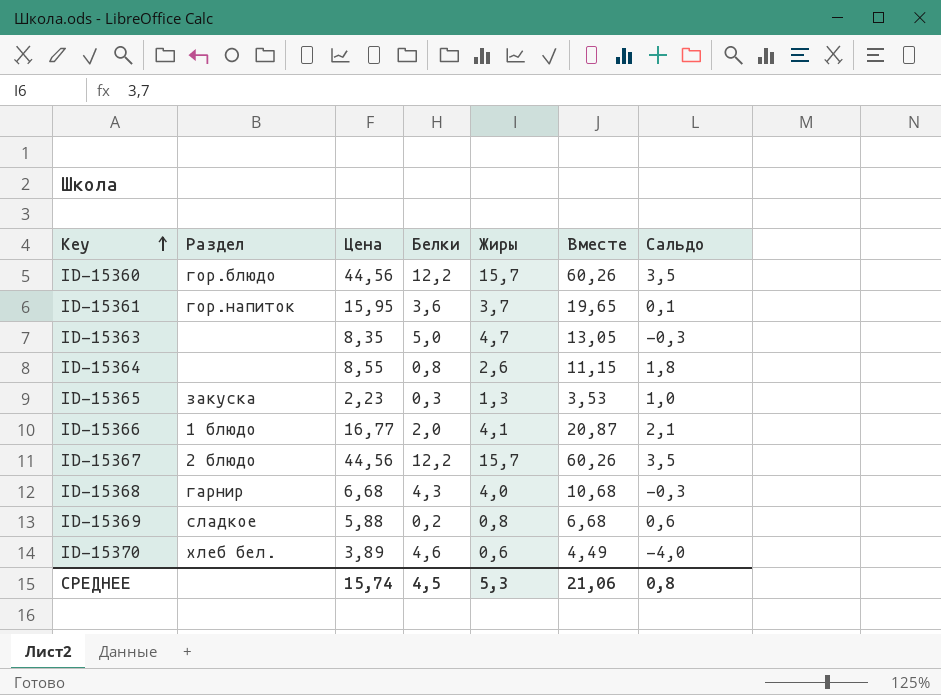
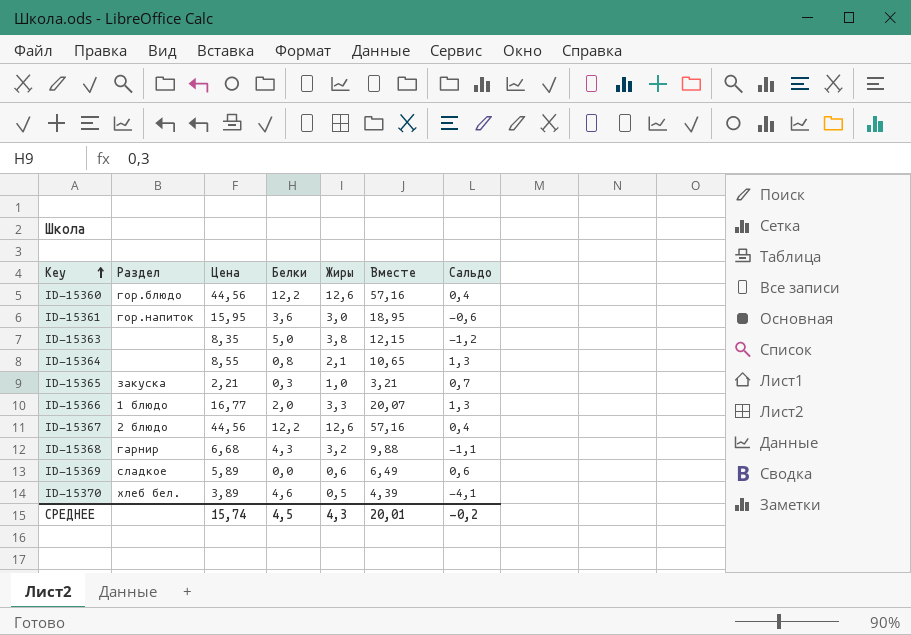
ID-15360 | Жиры: 15,7 -> 12,6
ID-15360 | Вместе: 60,26 -> 57,16
ID-15360 | Сальдо: 3,5 -> 0,4
ID-15361 | Жиры: 3,7 -> 3,0
ID-15361 | Вместе: 19,65 -> 18,95
ID-15361 | Сальдо: 0,1 -> -0,6
ID-15363 | Жиры: 4,7 -> 3,8
ID-15363 | Вместе: 13,05 -> 12,15
ID-15363 | Сальдо: -0,3 -> -1,2
ID-15364 | Жиры: 2,6 -> 2,1
ID-15364 | Вместе: 11,15 -> 10,65
ID-15364 | Сальдо: 1,8 -> 1,3
ID-15365 | Цена: 2,23 -> 2,21
ID-15365 | Жиры: 1,3 -> 1,0
ID-15365 | Вместе: 3,53 -> 3,21
ID-15365 | Сальдо: 1,0 -> 0,7
ID-15366 | Жиры: 4,1 -> 3,3
ID-15366 | Вместе: 20,87 -> 20,07
ID-15366 | Сальдо: 2,1 -> 1,3
ID-15367 | Жиры: 15,7 -> 12,6
ID-15367 | Вместе: 60,26 -> 57,16
ID-15367 | Сальдо: 3,5 -> 0,4
ID-15368 | Жиры: 4,0 -> 3,2
ID-15368 | Вместе: 10,68 -> 9,88
ID-15368 | Сальдо: -0,3 -> -1,1
ID-15369 | Цена: 5,88 -> 5,89
ID-15369 | Белки: 0,2 -> 0,0
ID-15369 | Жиры: 0,8 -> 0,6
ID-15369 | Вместе: 6,68 -> 6,49
ID-15370 | Жиры: 0,6 -> 0,5
ID-15370 | Вместе: 4,49 -> 4,39
ID-15370 | Сальдо: -4,0 -> -4,1
СРЕДНЕЕ | Жиры: 5,3 -> 4,3
СРЕДНЕЕ | Вместе: 21,06 -> 20,01
СРЕДНЕЕ | Сальдо: 0,8 -> -0,2

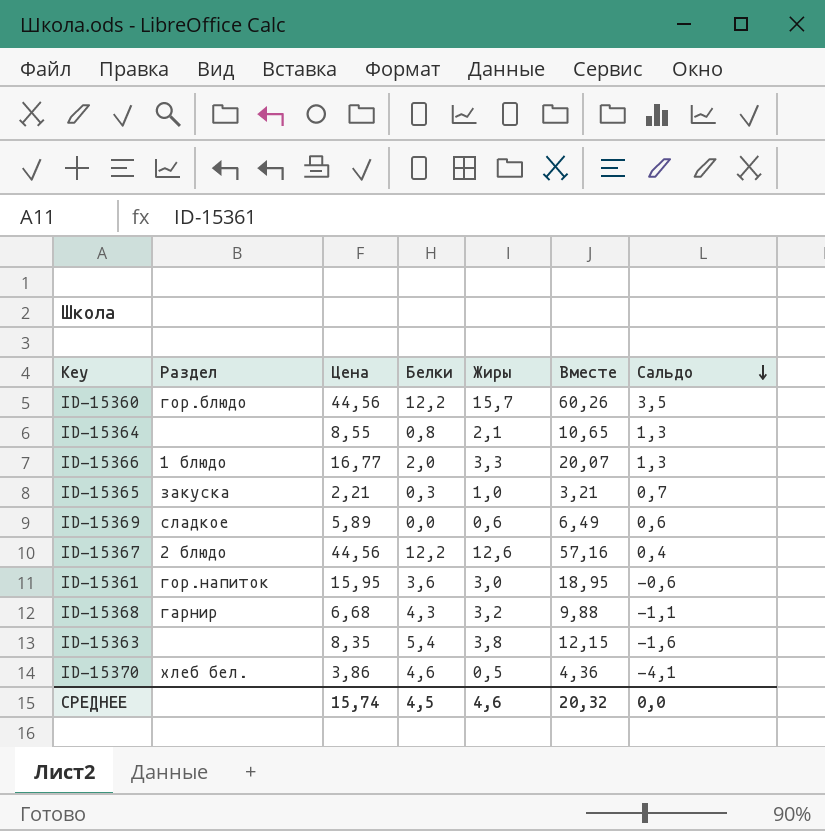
row order: Key ascending -> Сальдо descending
ID-15360 | Жиры: 12,6 -> 15,7
ID-15360 | Вместе: 57,16 -> 60,26
ID-15360 | Сальдо: 0,4 -> 3,5
ID-15363 | Белки: 5,0 -> 5,4
ID-15363 | Сальдо: -1,2 -> -1,6
ID-15370 | Цена: 3,89 -> 3,86
ID-15370 | Вместе: 4,39 -> 4,36
СРЕДНЕЕ | Жиры: 4,3 -> 4,6
СРЕДНЕЕ | Вместе: 20,01 -> 20,32
СРЕДНЕЕ | Сальдо: -0,2 -> 0,0

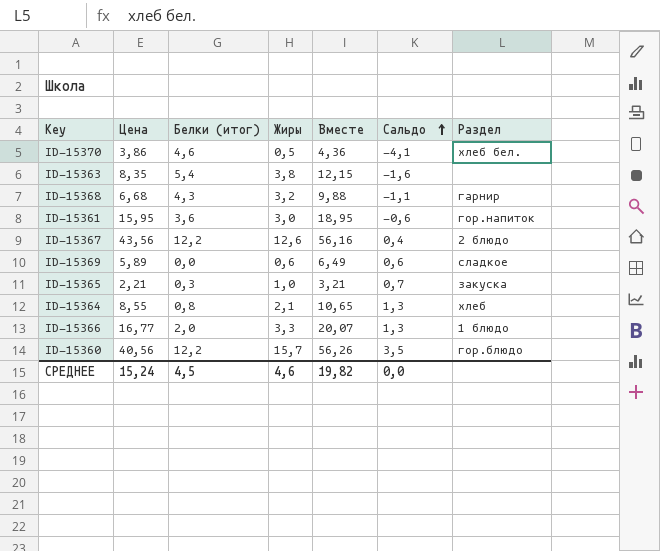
row order: Сальдо descending -> Сальдо ascending
column name: Белки -> Белки (итог)
column Раздел | position: 2 -> 7
ID-15367 | Цена: 44,56 -> 43,56
ID-15367 | Вместе: 57,16 -> 56,16
ID-15364 | Раздел: none -> хлеб
ID-15360 | Цена: 44,56 -> 40,56
ID-15360 | Вместе: 60,26 -> 56,26
СРЕДНЕЕ | Цена: 15,74 -> 15,24
СРЕДНЕЕ | Вместе: 20,32 -> 19,82

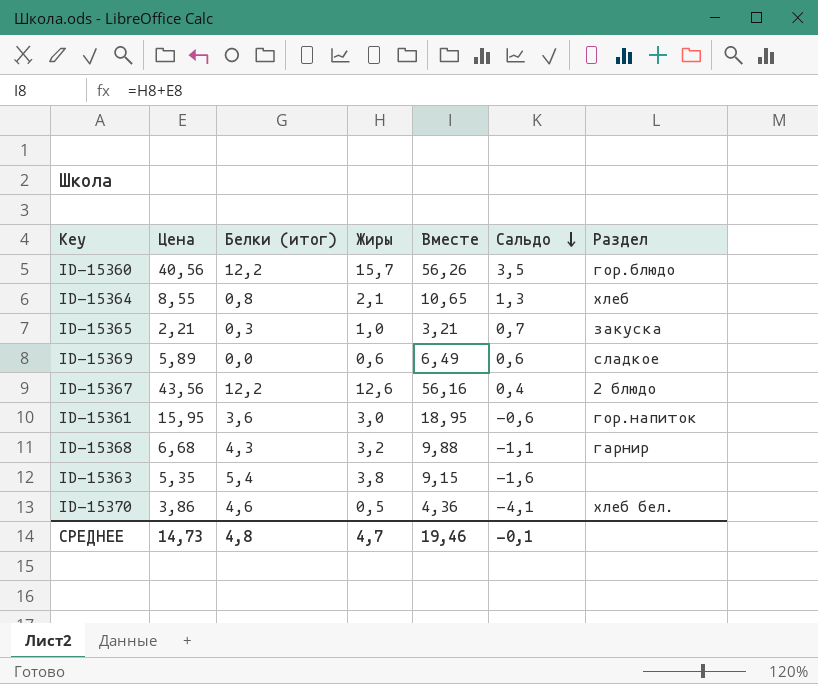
row order: Сальдо ascending -> Сальдо descending
row ID-15366: 16,77 | 2,0 | 3,3 | 20,07 | 1,3 | 1 блюдо -> none
ID-15363 | Цена: 8,35 -> 5,35
ID-15363 | Вместе: 12,15 -> 9,15
СРЕДНЕЕ | Цена: 15,24 -> 14,73
СРЕДНЕЕ | Белки (итог): 4,5 -> 4,8
СРЕДНЕЕ | Жиры: 4,6 -> 4,7
СРЕДНЕЕ | Вместе: 19,82 -> 19,46
СРЕДНЕЕ | Сальдо: 0,0 -> -0,1

